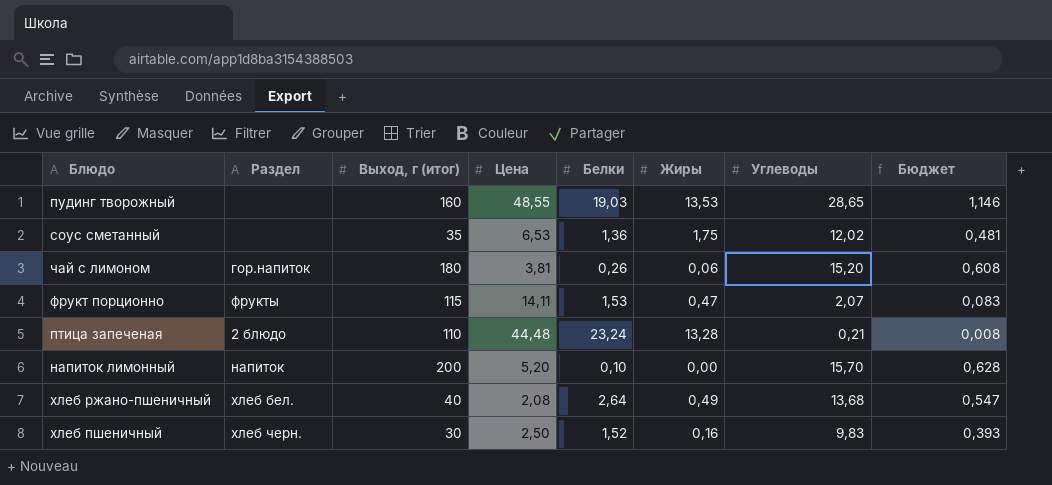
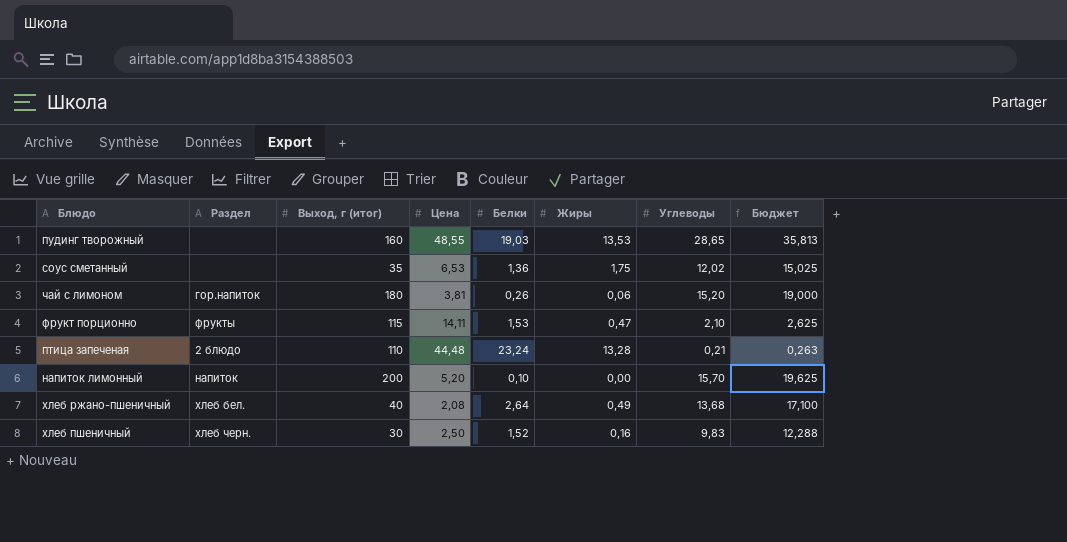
column Бюджет | formula: [Углеводы] * 0,04 -> [Углеводы] * 1,25
фрукт порционно | Углеводы: 2,07 -> 2,10

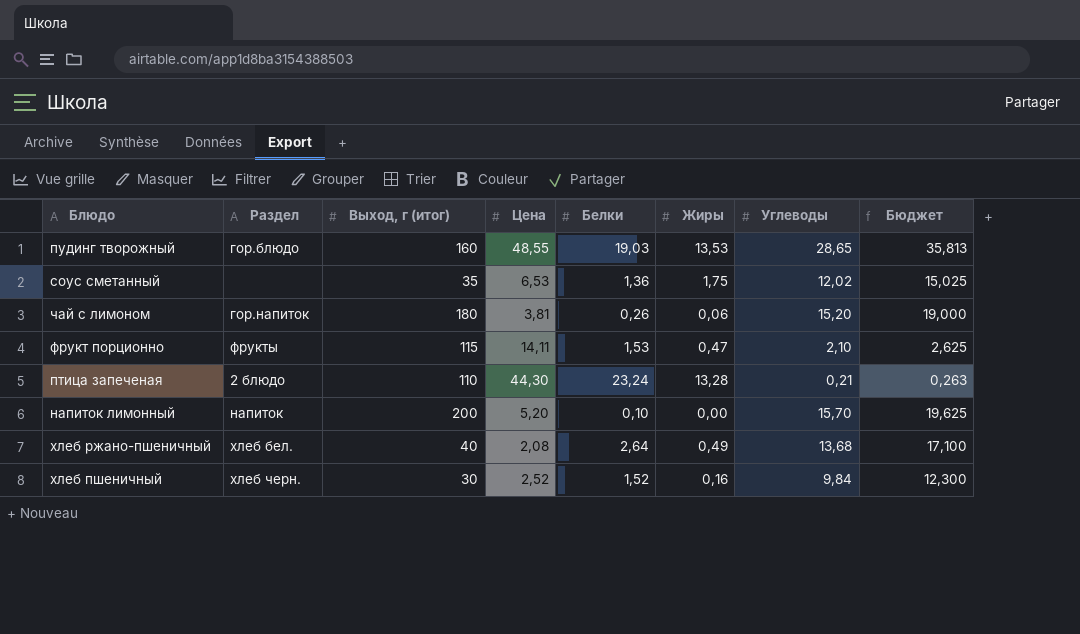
пудинг творожный | Раздел: none -> гор.блюдо
птица запеченая | Цена: 44,48 -> 44,30
хлеб пшеничный | Цена: 2,50 -> 2,52
хлеб пшеничный | Углеводы: 9,83 -> 9,84
хлеб пшеничный | Бюджет: 12,288 -> 12,300

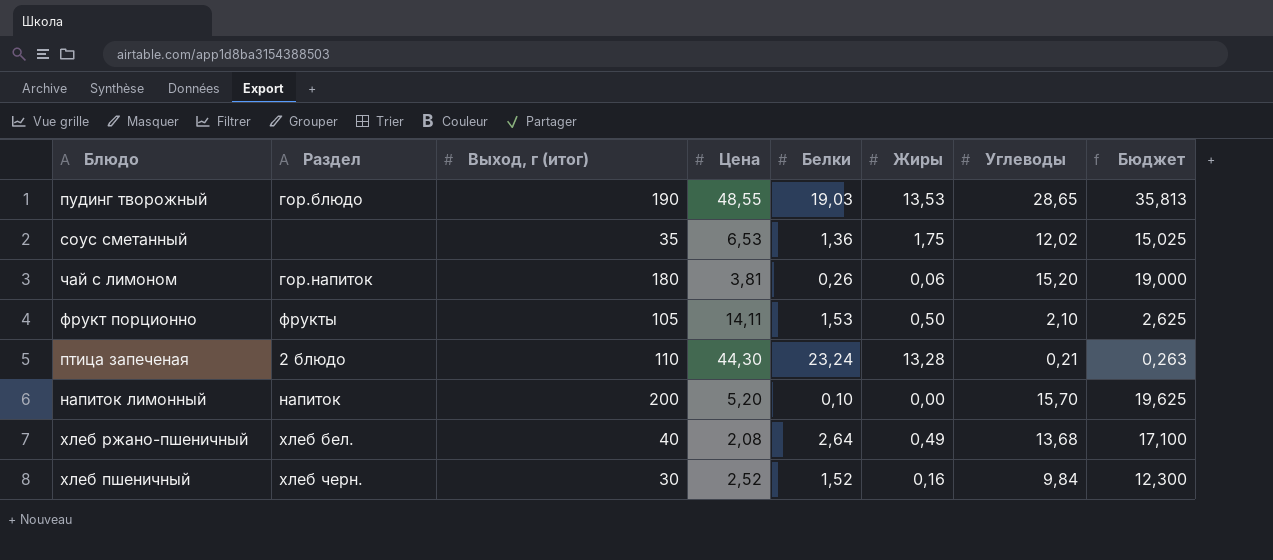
пудинг творожный | Выход, г (итог): 160 -> 190
фрукт порционно | Выход, г (итог): 115 -> 105
фрукт порционно | Жиры: 0,47 -> 0,50

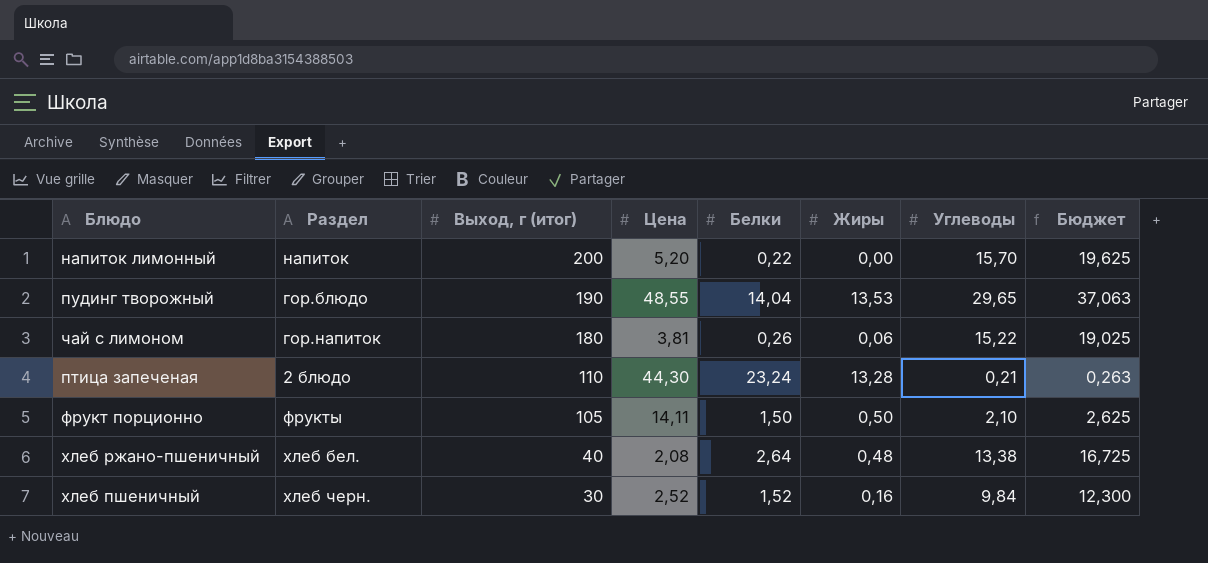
row order: none -> Выход, г (итог) descending
row соус сметанный: none | 35 | 6,53 | 1,36 | 1,75 | 12,02 | 15,025 -> none
напиток лимонный | Белки: 0,10 -> 0,22
пудинг творожный | Белки: 19,03 -> 14,04
пудинг творожный | Углеводы: 28,65 -> 29,65
пудинг творожный | Бюджет: 35,813 -> 37,063
чай с лимоном | Углеводы: 15,20 -> 15,22
чай с лимоном | Бюджет: 19,000 -> 19,025
фрукт порционно | Белки: 1,53 -> 1,50
хлеб ржано-пшеничный | Жиры: 0,49 -> 0,48
хлеб ржано-пшеничный | Углеводы: 13,68 -> 13,38
хлеб ржано-пшеничный | Бюджет: 17,100 -> 16,725

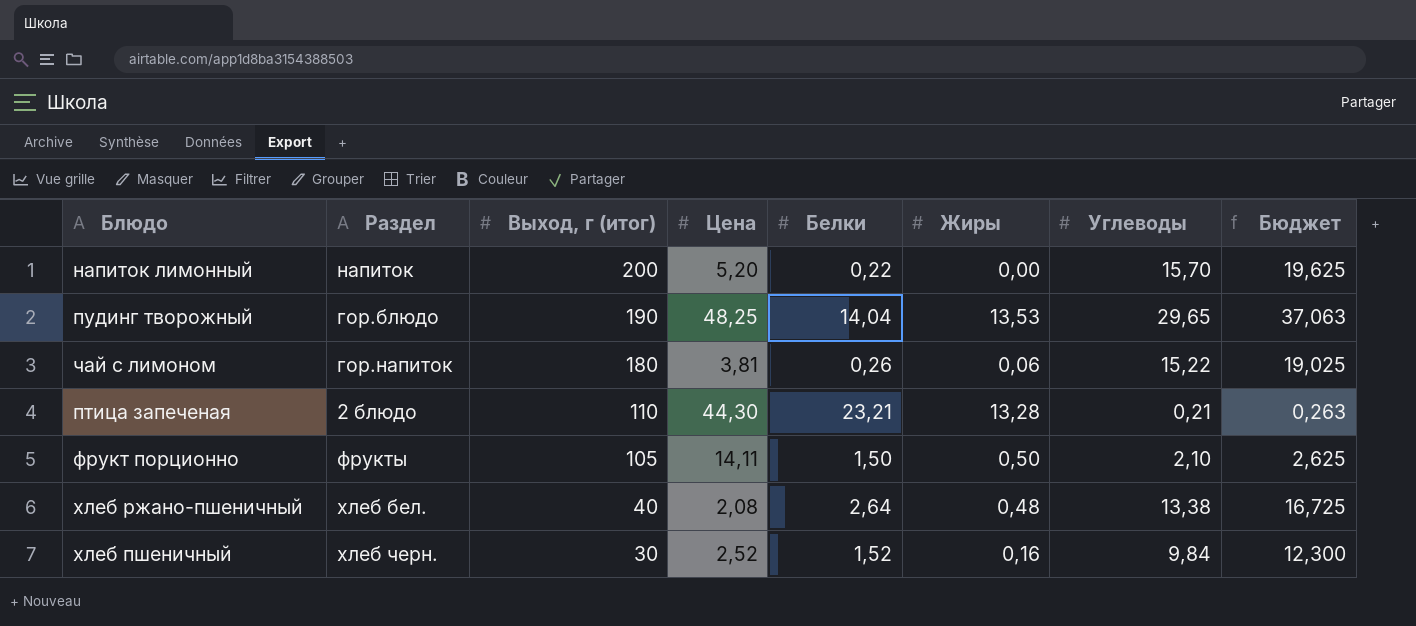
пудинг творожный | Цена: 48,55 -> 48,25
птица запеченая | Белки: 23,24 -> 23,21

